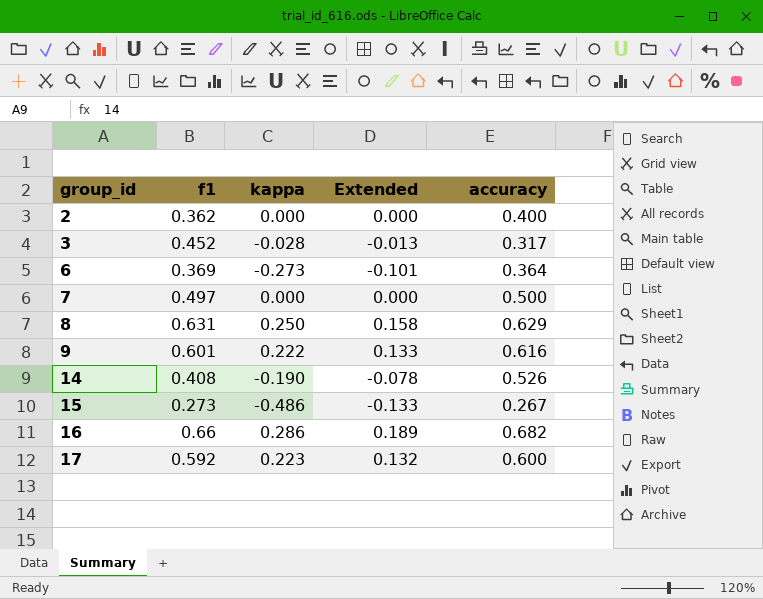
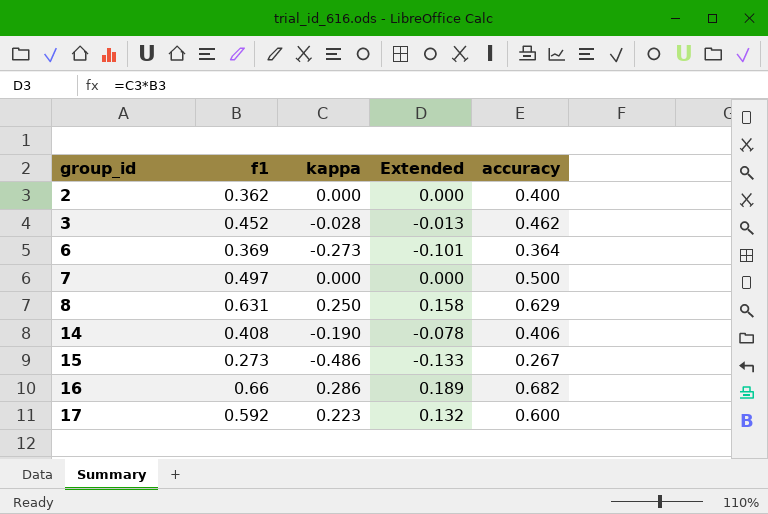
row 9: 0.601 | 0.222 | 0.133 | 0.616 -> none
3 | accuracy: 0.317 -> 0.462
14 | accuracy: 0.526 -> 0.406

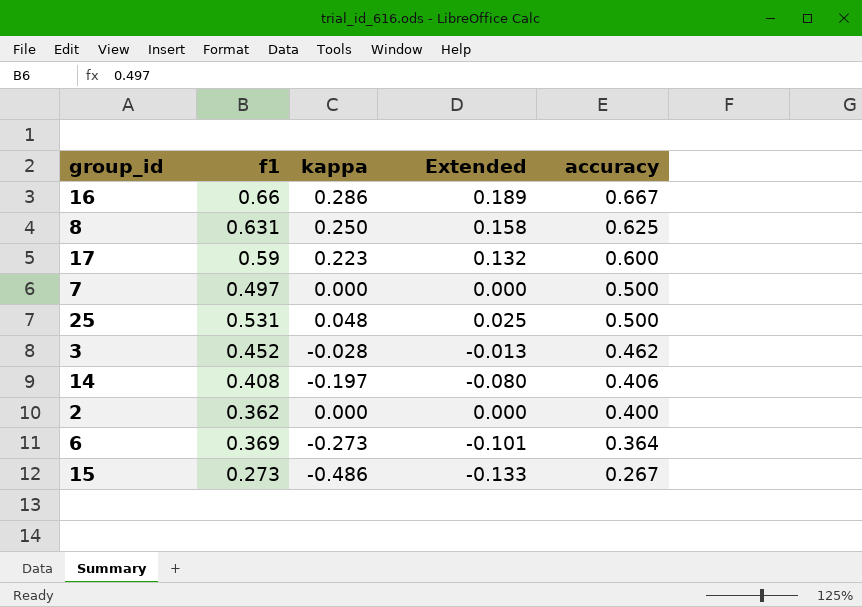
row order: group_id ascending -> accuracy descending
16 | accuracy: 0.682 -> 0.667
8 | accuracy: 0.629 -> 0.625
17 | f1: 0.592 -> 0.59
row 25: none -> 0.531 | 0.048 | 0.025 | 0.500
14 | kappa: -0.190 -> -0.197
14 | Extended: -0.078 -> -0.080

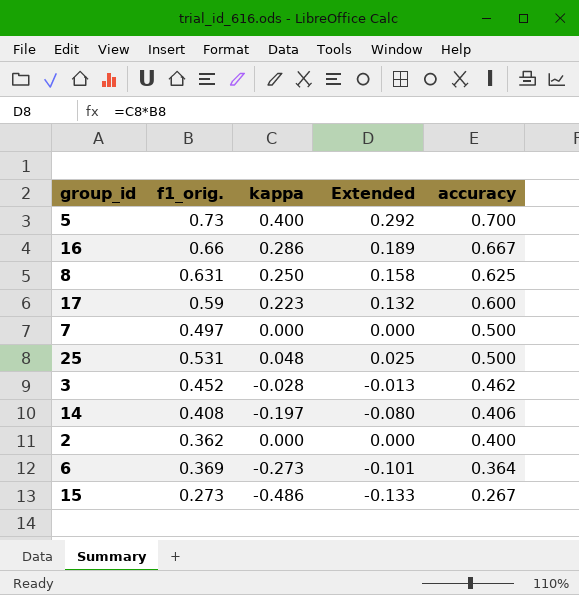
column name: f1 -> f1_orig.
row 5: none -> 0.73 | 0.400 | 0.292 | 0.700

